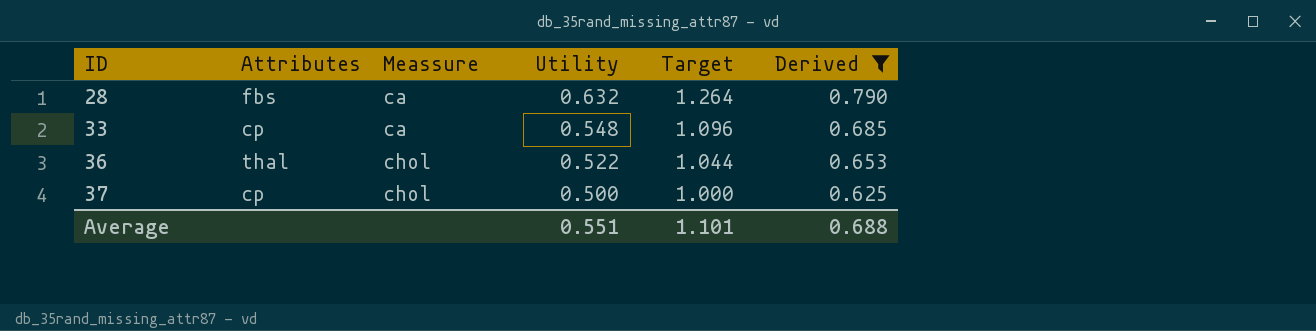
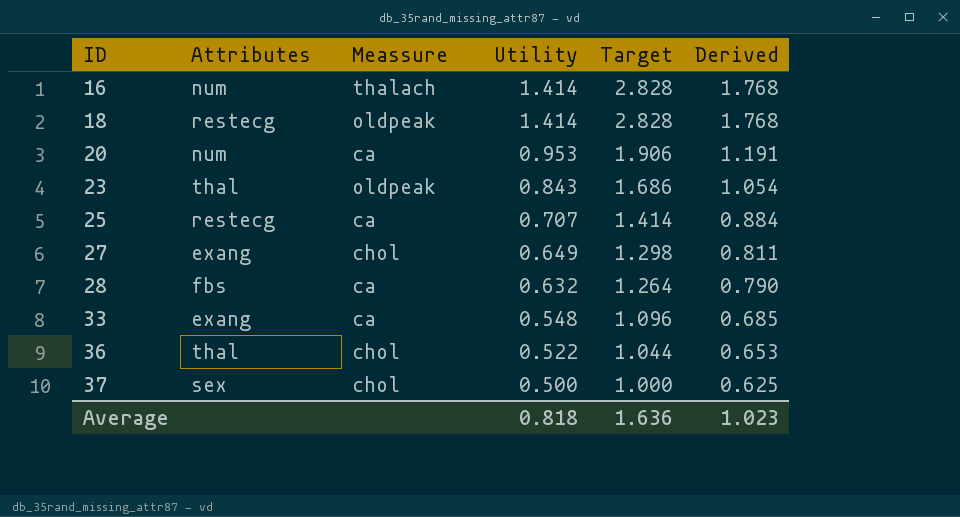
filter: Derived <= 0.790 -> none
33 | Attributes: cp -> exang
37 | Attributes: cp -> sex
Average | Utility: 0.551 -> 0.818
Average | Target: 1.101 -> 1.636
Average | Derived: 0.688 -> 1.023

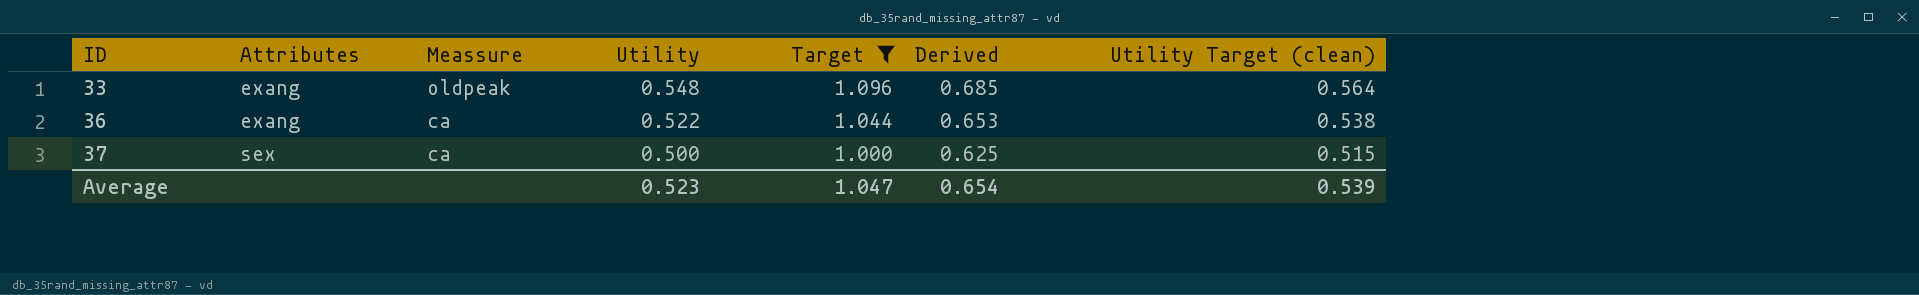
filter: none -> Target <= 1.096
column Utility Target (clean) | formula: none -> [Utility] * 1.03
33 | Meassure: ca -> oldpeak
36 | Attributes: thal -> exang
36 | Meassure: chol -> ca
37 | Meassure: chol -> ca
Average | Utility: 0.818 -> 0.523
Average | Target: 1.636 -> 1.047
Average | Derived: 1.023 -> 0.654

